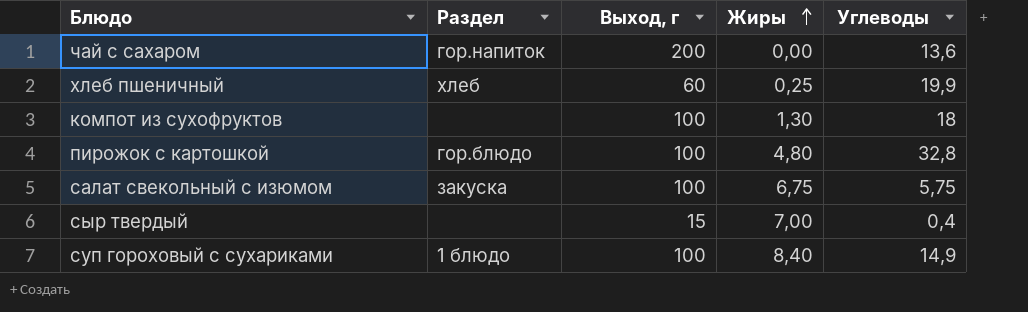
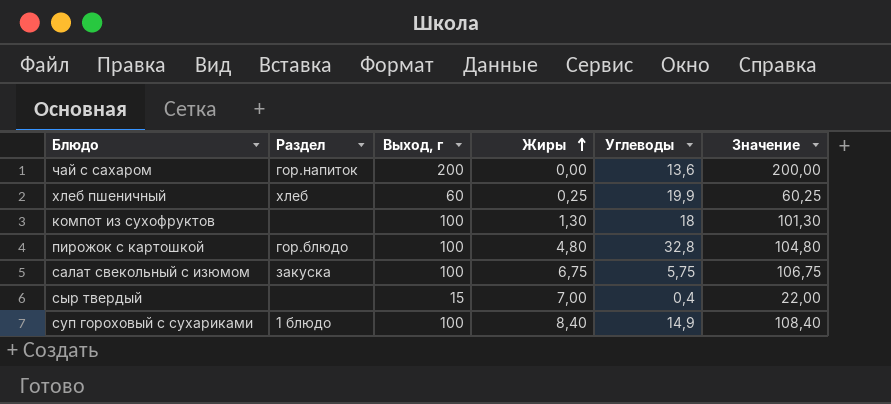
column Значение | formula: none -> [Выход, г] + [Жиры]

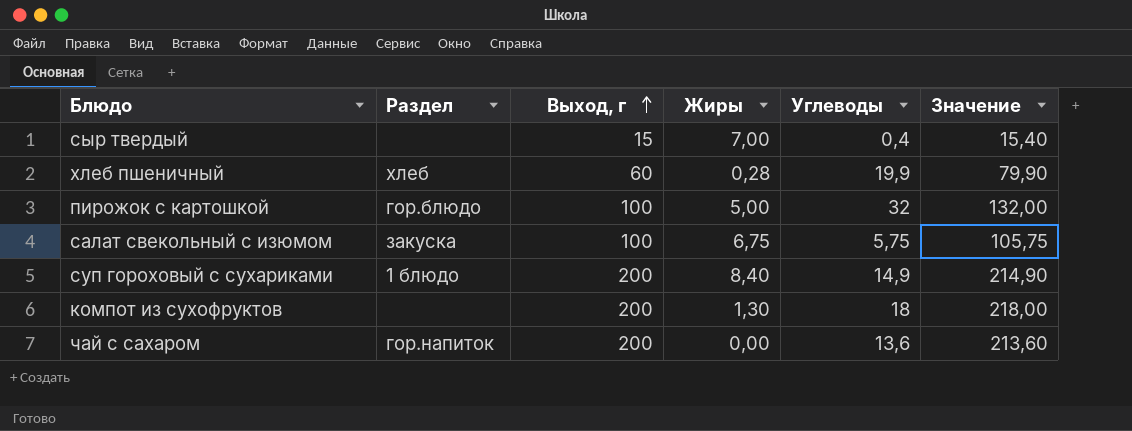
row order: Жиры ascending -> Выход, г ascending
column Значение | formula: [Выход, г] + [Жиры] -> [Выход, г] + [Углеводы]
хлеб пшеничный | Жиры: 0,25 -> 0,28
пирожок с картошкой | Жиры: 4,80 -> 5,00
пирожок с картошкой | Углеводы: 32,8 -> 32
суп гороховый с сухариками | Выход, г: 100 -> 200
компот из сухофруктов | Выход, г: 100 -> 200

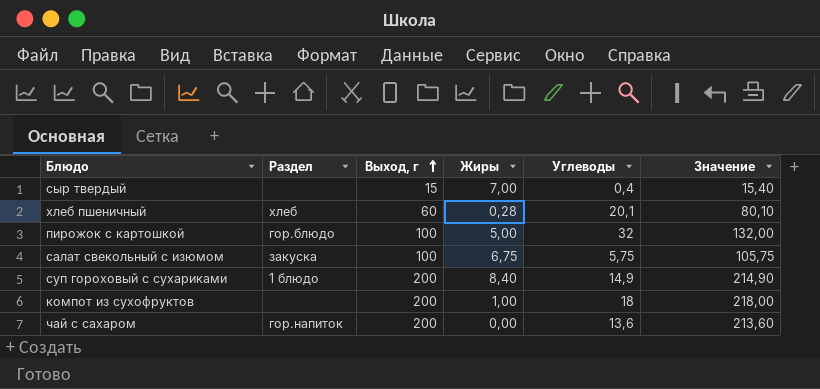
хлеб пшеничный | Углеводы: 19,9 -> 20,1
хлеб пшеничный | Значение: 79,90 -> 80,10
компот из сухофруктов | Жиры: 1,30 -> 1,00

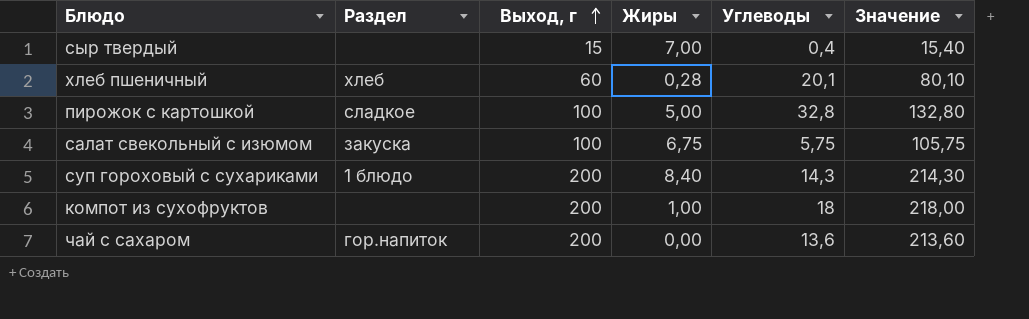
пирожок с картошкой | Раздел: гор.блюдо -> сладкое
пирожок с картошкой | Углеводы: 32 -> 32,8
пирожок с картошкой | Значение: 132,00 -> 132,80
суп гороховый с сухариками | Углеводы: 14,9 -> 14,3
суп гороховый с сухариками | Значение: 214,90 -> 214,30

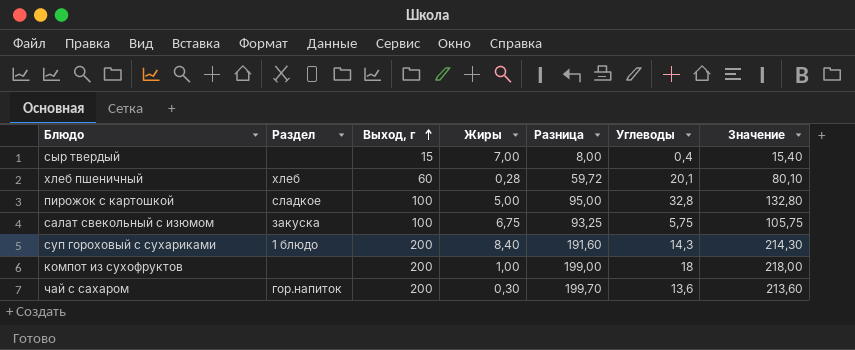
column Разница | formula: none -> [Выход, г] - [Жиры]
чай с сахаром | Жиры: 0,00 -> 0,30

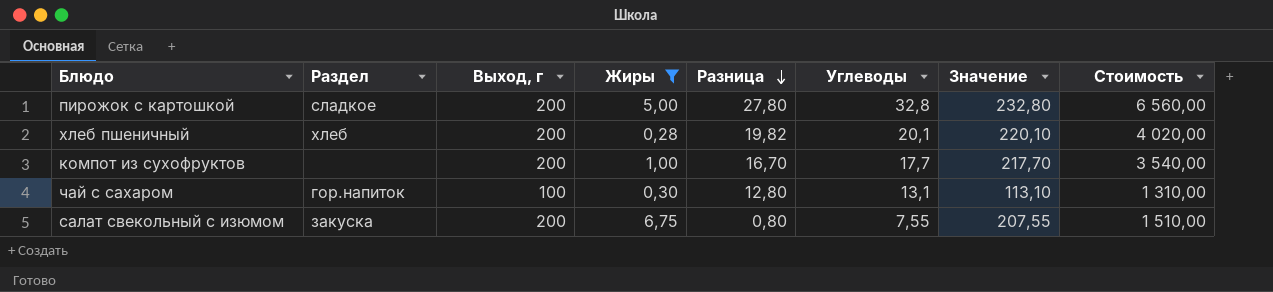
filter: none -> Жиры <= 6,75
row order: Выход, г ascending -> Разница descending
column Разница | formula: [Выход, г] - [Жиры] -> [Углеводы] - [Жиры]
column Стоимость | formula: none -> [Выход, г] * [Углеводы]
пирожок с картошкой | Выход, г: 100 -> 200
пирожок с картошкой | Значение: 132,80 -> 232,80
хлеб пшеничный | Выход, г: 60 -> 200
хлеб пшеничный | Значение: 80,10 -> 220,10
компот из сухофруктов | Углеводы: 18 -> 17,7
компот из сухофруктов | Значение: 218,00 -> 217,70
чай с сахаром | Выход, г: 200 -> 100
чай с сахаром | Углеводы: 13,6 -> 13,1
чай с сахаром | Значение: 213,60 -> 113,10
салат свекольный с изюмом | Выход, г: 100 -> 200
салат свекольный с изюмом | Углеводы: 5,75 -> 7,55
салат свекольный с изюмом | Значение: 105,75 -> 207,55

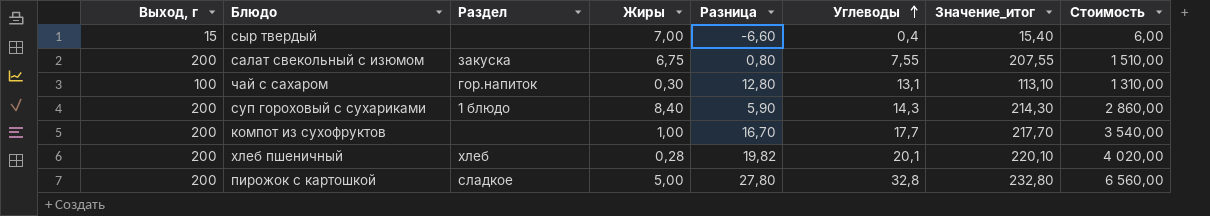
filter: Жиры <= 6,75 -> none
row order: Разница descending -> Углеводы ascending
column Выход, г | position: 3 -> 1
column name: Значение -> Значение_итог

